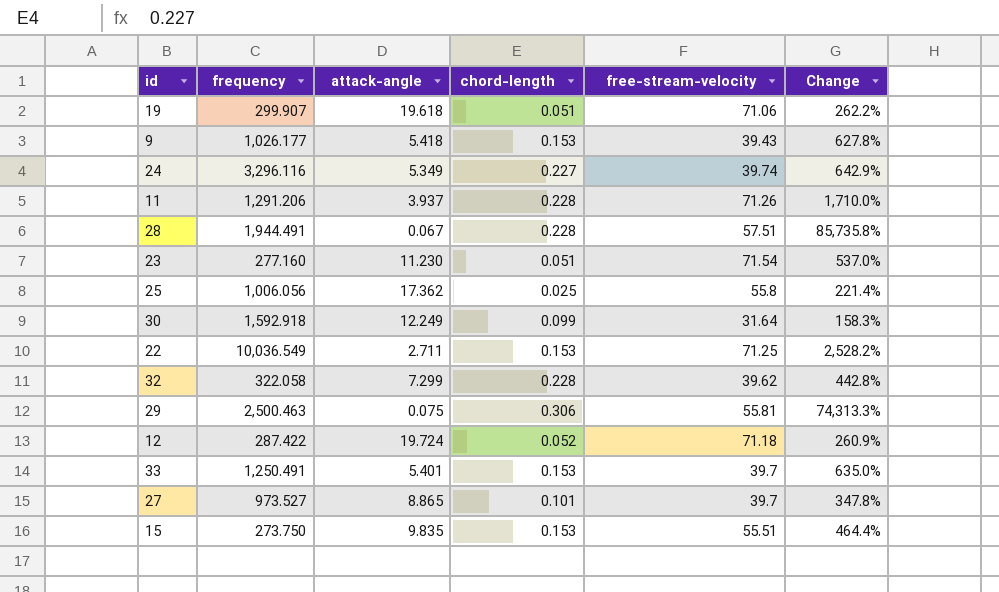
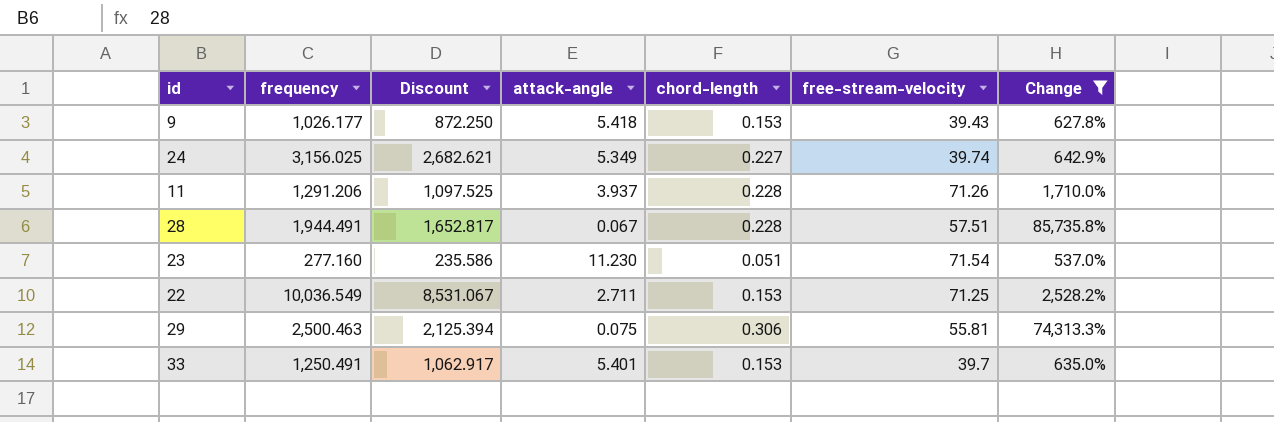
filter: none -> Change >= 537.0%
column Discount | formula: none -> [frequency] * 0.85
24 | frequency: 3,296.116 -> 3,156.025

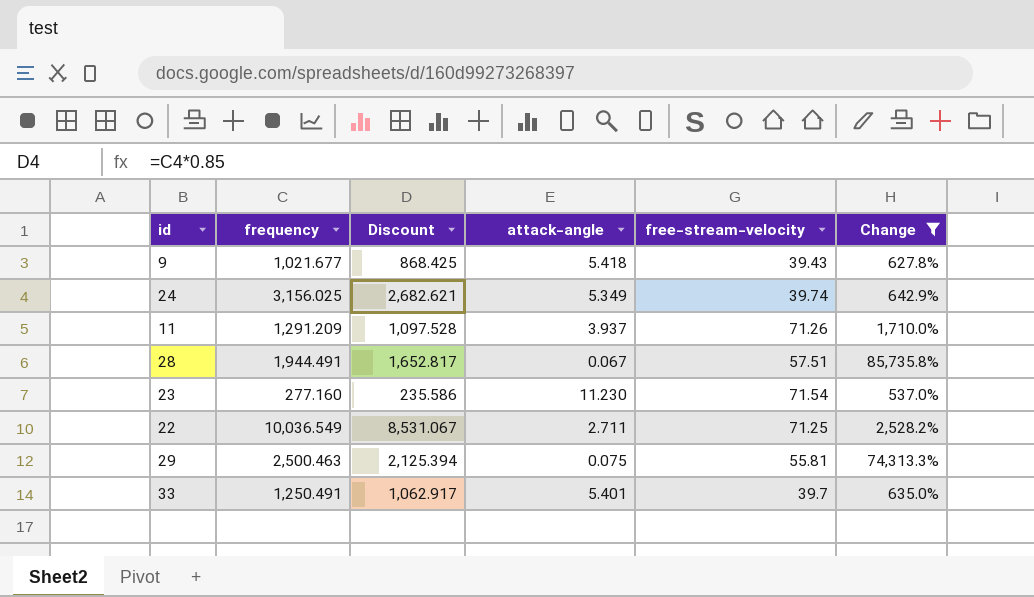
column chord-length | position: 5 -> none
9 | frequency: 1,026.177 -> 1,021.677
9 | Discount: 872.250 -> 868.425
11 | frequency: 1,291.206 -> 1,291.209
11 | Discount: 1,097.525 -> 1,097.528

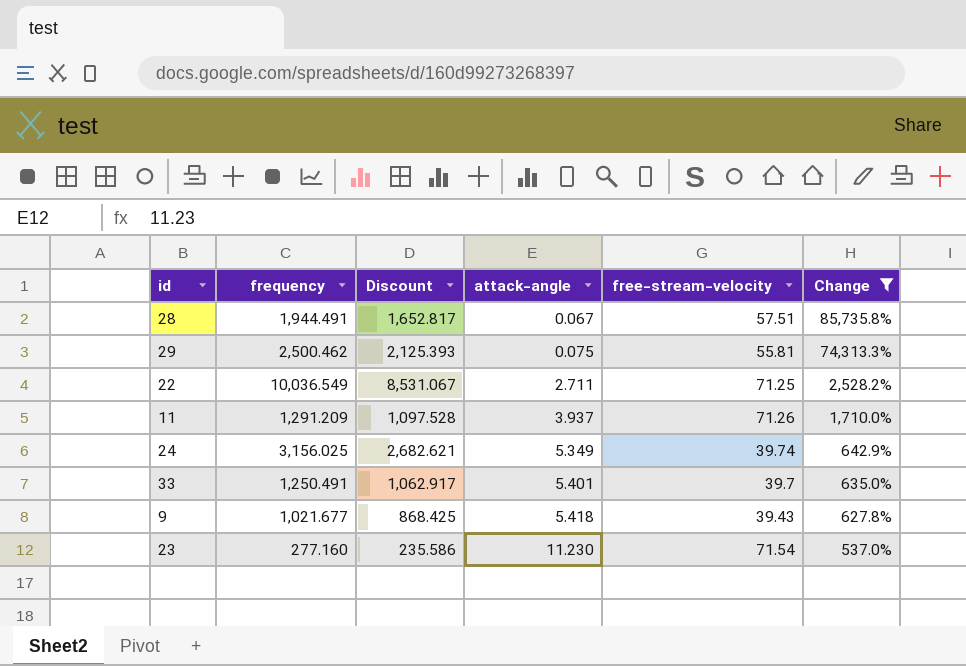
row order: none -> attack-angle ascending
29 | frequency: 2,500.463 -> 2,500.462
29 | Discount: 2,125.394 -> 2,125.393

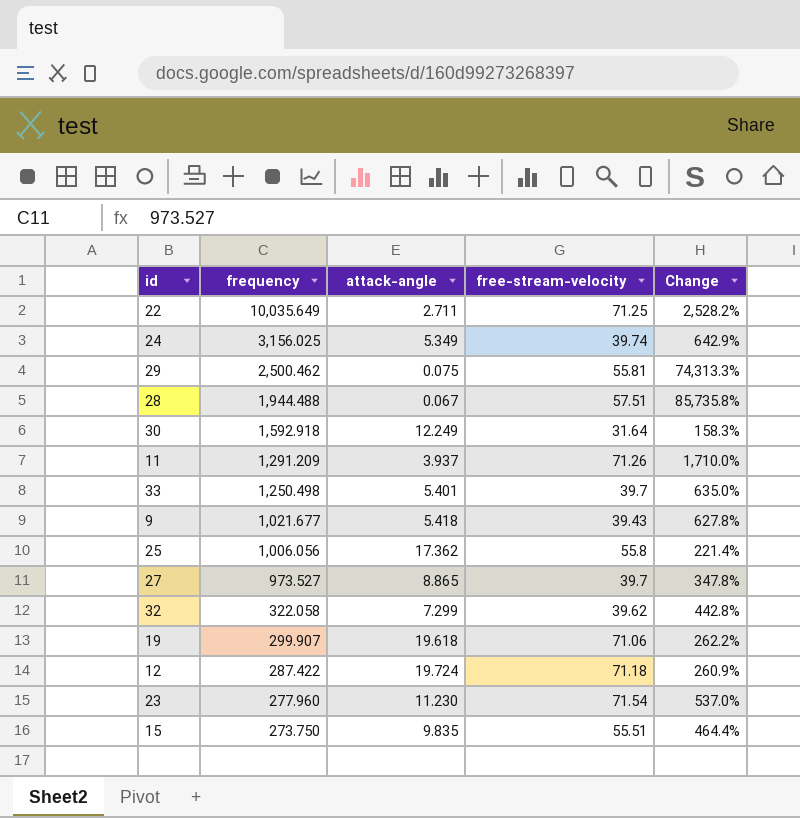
filter: Change >= 537.0% -> none
row order: attack-angle ascending -> frequency descending
column Discount | formula: [frequency] * 0.85 -> none
22 | frequency: 10,036.549 -> 10,035.649
28 | frequency: 1,944.491 -> 1,944.488
33 | frequency: 1,250.491 -> 1,250.498
23 | frequency: 277.160 -> 277.960

